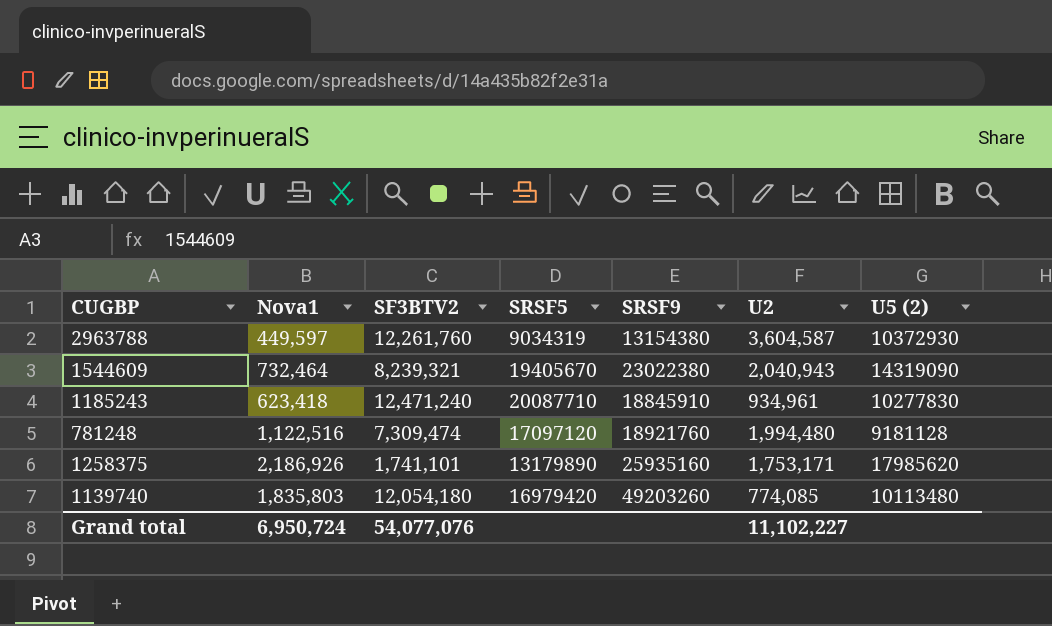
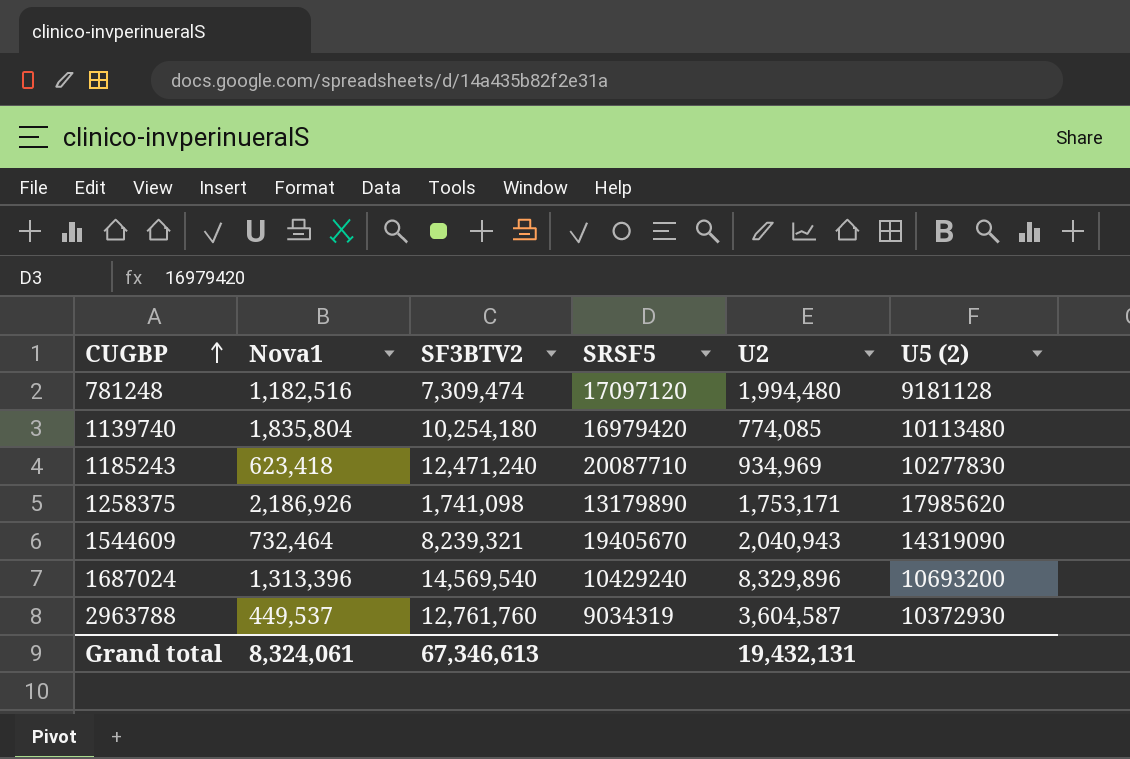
row order: none -> CUGBP ascending
column SRSF9 | position: 5 -> none
781248 | Nova1: 1,122,516 -> 1,182,516
1139740 | Nova1: 1,835,803 -> 1,835,804
1139740 | SF3BTV2: 12,054,180 -> 10,254,180
1185243 | U2: 934,961 -> 934,969
1258375 | SF3BTV2: 1,741,101 -> 1,741,098
row 1687024: none -> 1,313,396 | 14,569,540 | 10429240 | 8,329,896 | 10693200
2963788 | Nova1: 449,597 -> 449,537
2963788 | SF3BTV2: 12,261,760 -> 12,761,760
Grand total | Nova1: 6,950,724 -> 8,324,061
Grand total | SF3BTV2: 54,077,076 -> 67,346,613
Grand total | U2: 11,102,227 -> 19,432,131

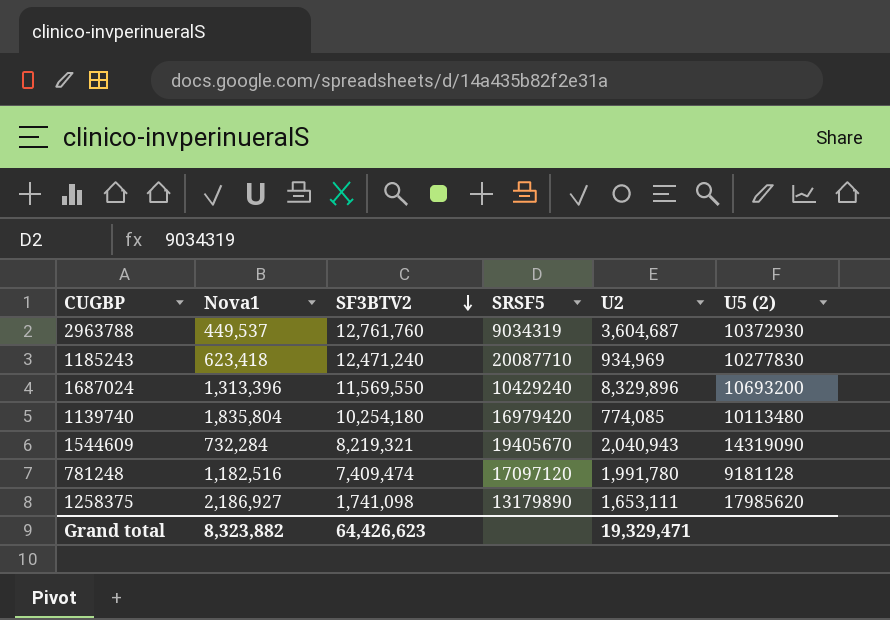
row order: CUGBP ascending -> SF3BTV2 descending
2963788 | U2: 3,604,587 -> 3,604,687
1687024 | SF3BTV2: 14,569,540 -> 11,569,550
1544609 | Nova1: 732,464 -> 732,284
1544609 | SF3BTV2: 8,239,321 -> 8,219,321
781248 | SF3BTV2: 7,309,474 -> 7,409,474
781248 | U2: 1,994,480 -> 1,991,780
1258375 | Nova1: 2,186,926 -> 2,186,927
1258375 | U2: 1,753,171 -> 1,653,111
Grand total | Nova1: 8,324,061 -> 8,323,882
Grand total | SF3BTV2: 67,346,613 -> 64,426,623
Grand total | U2: 19,432,131 -> 19,329,471

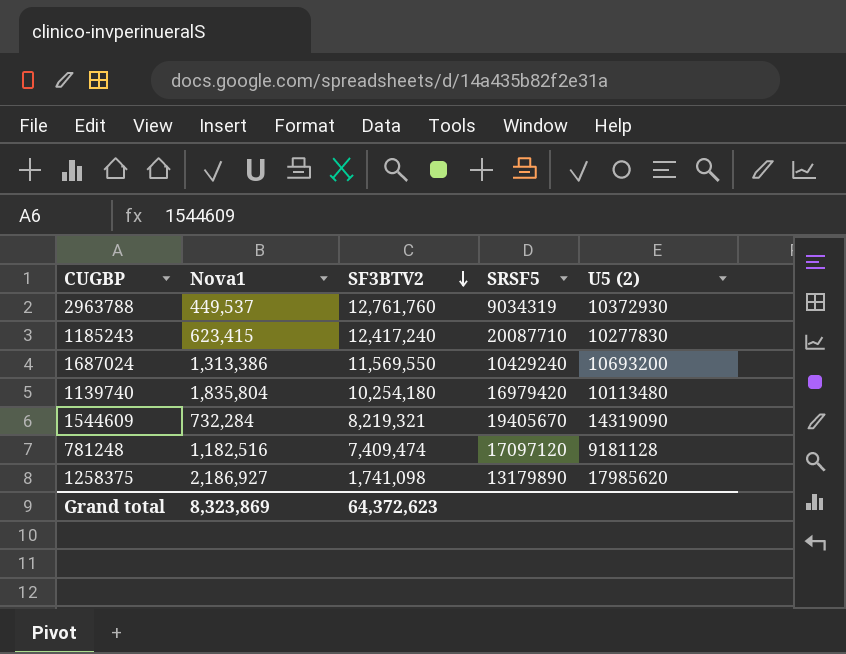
column U2 | position: 5 -> none
1185243 | Nova1: 623,418 -> 623,415
1185243 | SF3BTV2: 12,471,240 -> 12,417,240
1687024 | Nova1: 1,313,396 -> 1,313,386
Grand total | Nova1: 8,323,882 -> 8,323,869
Grand total | SF3BTV2: 64,426,623 -> 64,372,623

